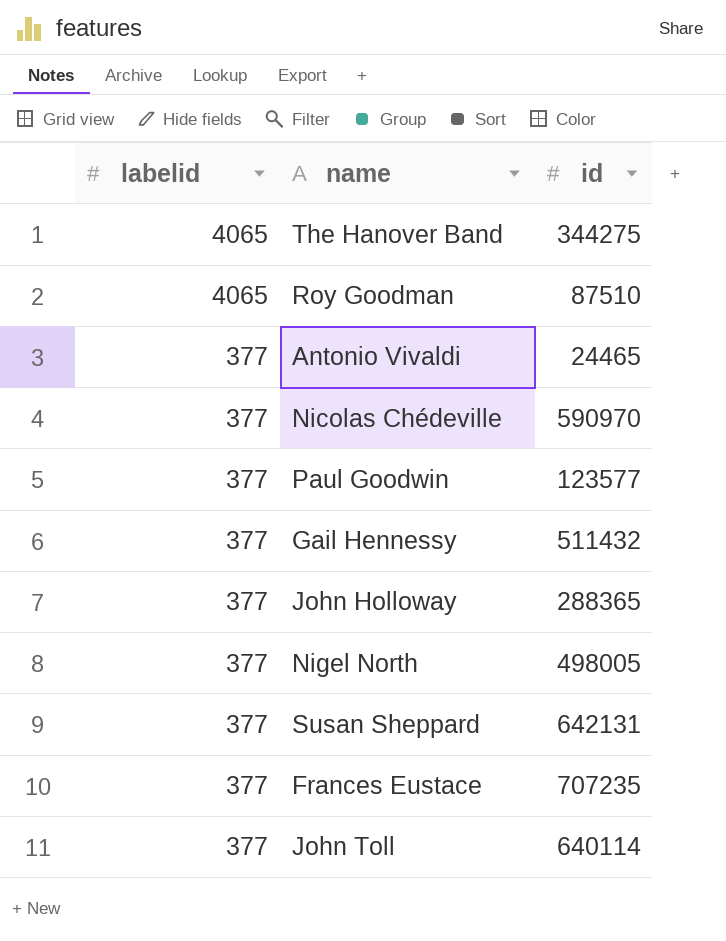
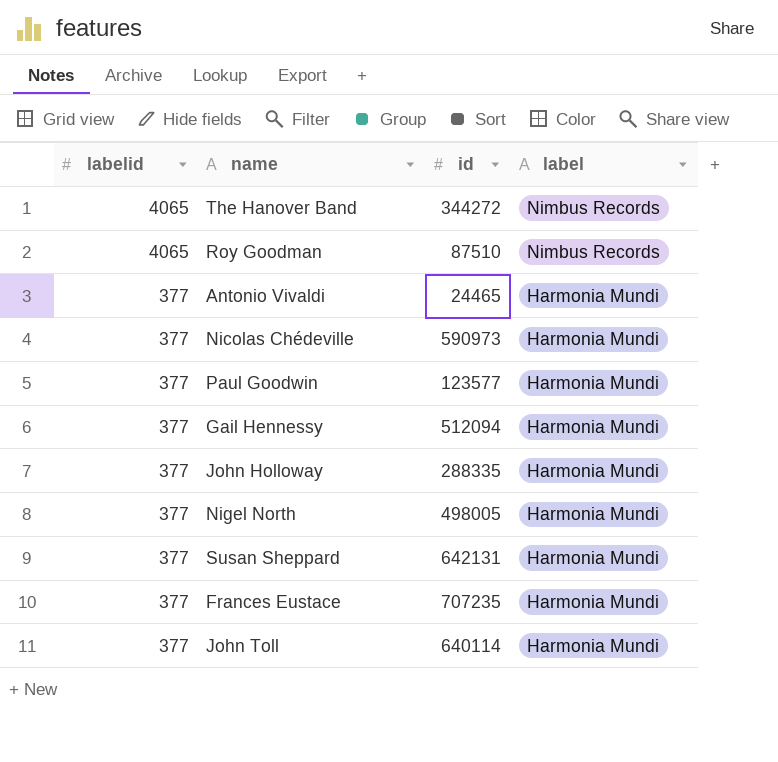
column label | position: none -> 4
The Hanover Band | id: 344275 -> 344272
Nicolas Chédeville | id: 590970 -> 590973
Gail Hennessy | id: 511432 -> 512094
John Holloway | id: 288365 -> 288335

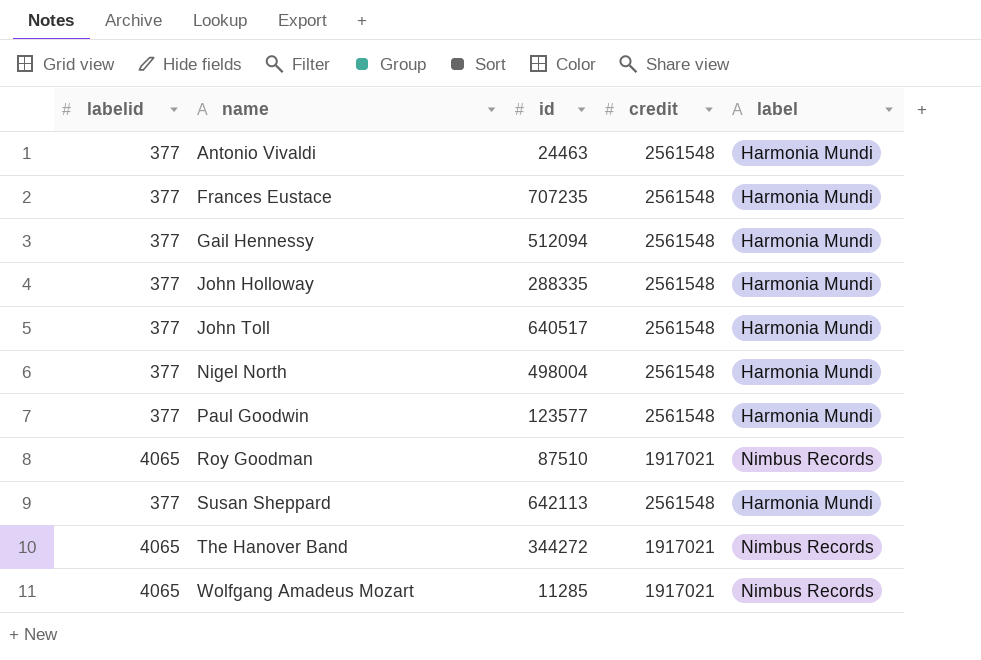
row order: labelid descending -> name ascending
column credit | position: none -> 4
row Nicolas Chédeville: 377 | 590973 | Harmonia Mundi -> none
Antonio Vivaldi | id: 24465 -> 24463
John Toll | id: 640114 -> 640517
Nigel North | id: 498005 -> 498004
Susan Sheppard | id: 642131 -> 642113
row Wolfgang Amadeus Mozart: none -> 4065 | 11285 | 1917021 | Nimbus Records

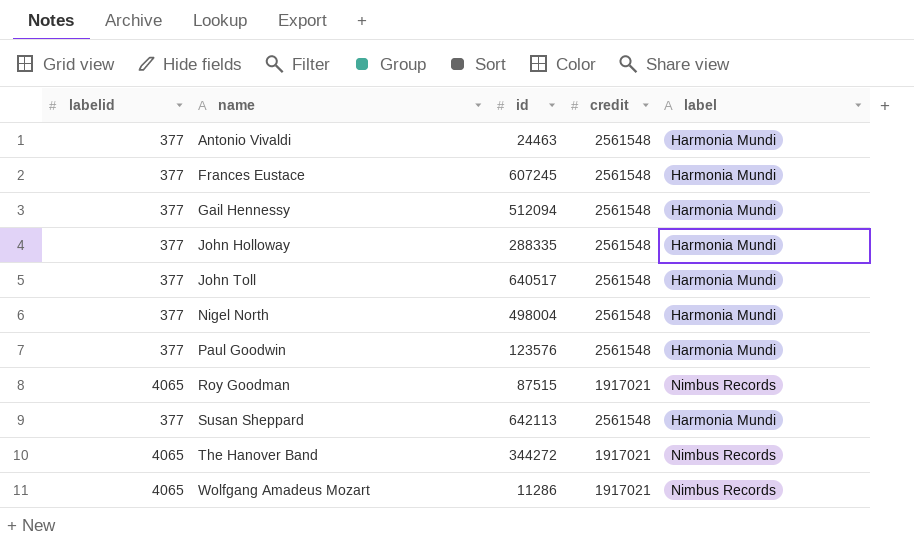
Frances Eustace | id: 707235 -> 607245
Paul Goodwin | id: 123577 -> 123576
Roy Goodman | id: 87510 -> 87515
Wolfgang Amadeus Mozart | id: 11285 -> 11286

